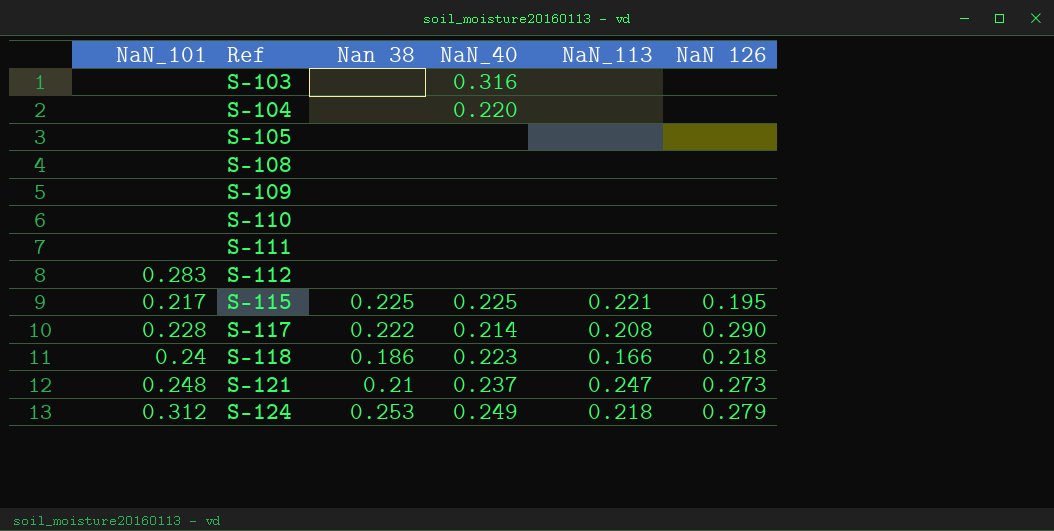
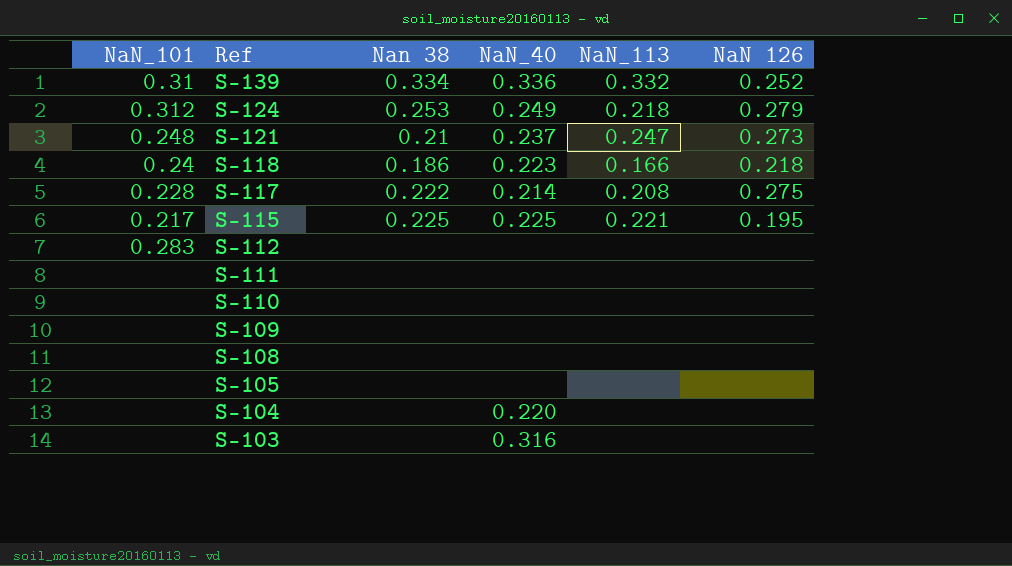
row order: Ref ascending -> Ref descending
row S-139: none -> 0.31 | 0.334 | 0.336 | 0.332 | 0.252
S-117 | NaN 126: 0.290 -> 0.275

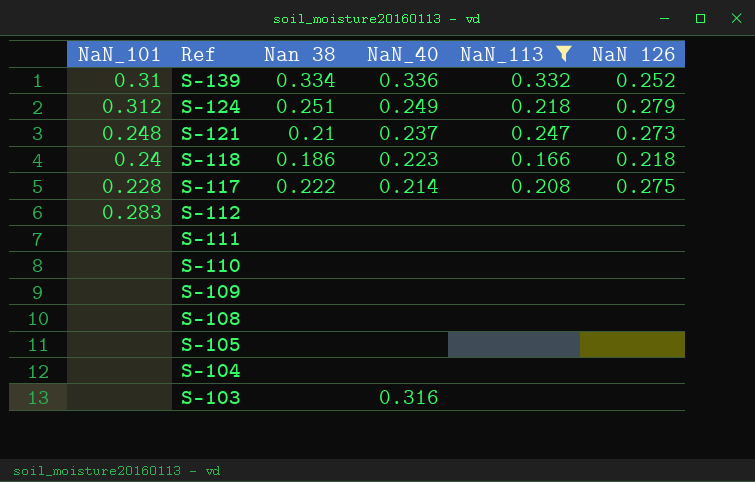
filter: none -> NaN_113 != 0.221
S-124 | Nan 38: 0.253 -> 0.251
S-104 | NaN_40: 0.220 -> none

